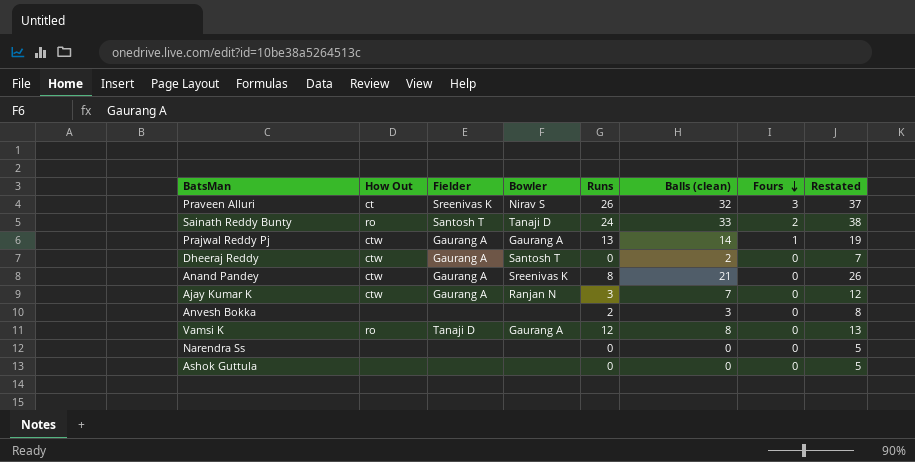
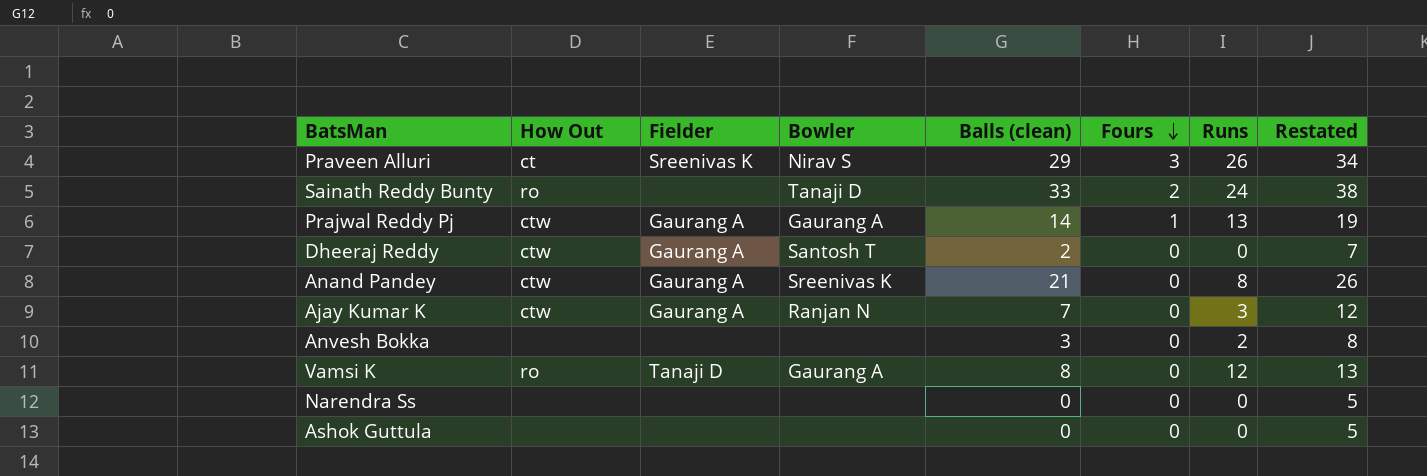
column Runs | position: 5 -> 7
Praveen Alluri | Balls (clean): 32 -> 29
Praveen Alluri | Restated: 37 -> 34
Sainath Reddy Bunty | Fielder: Santosh T -> none

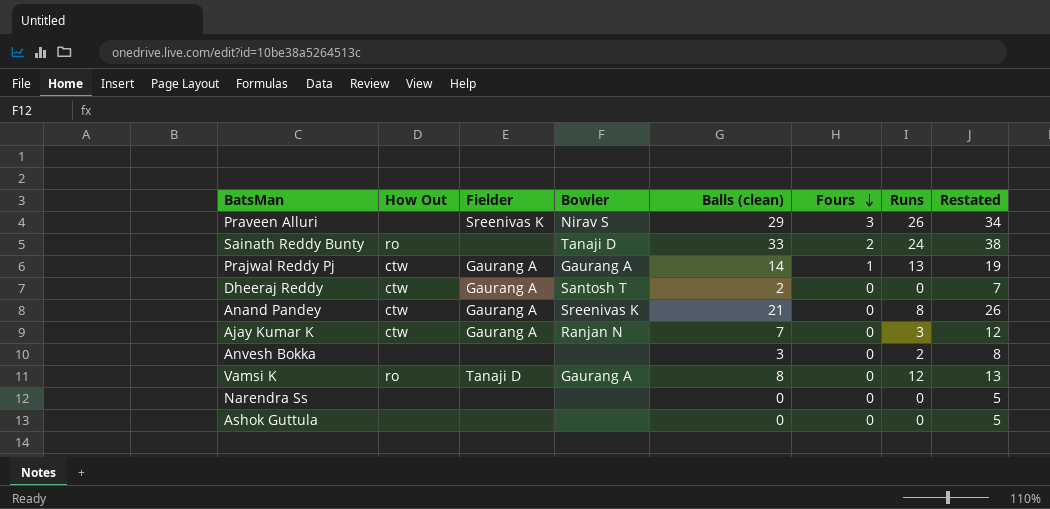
Praveen Alluri | How Out: ct -> none

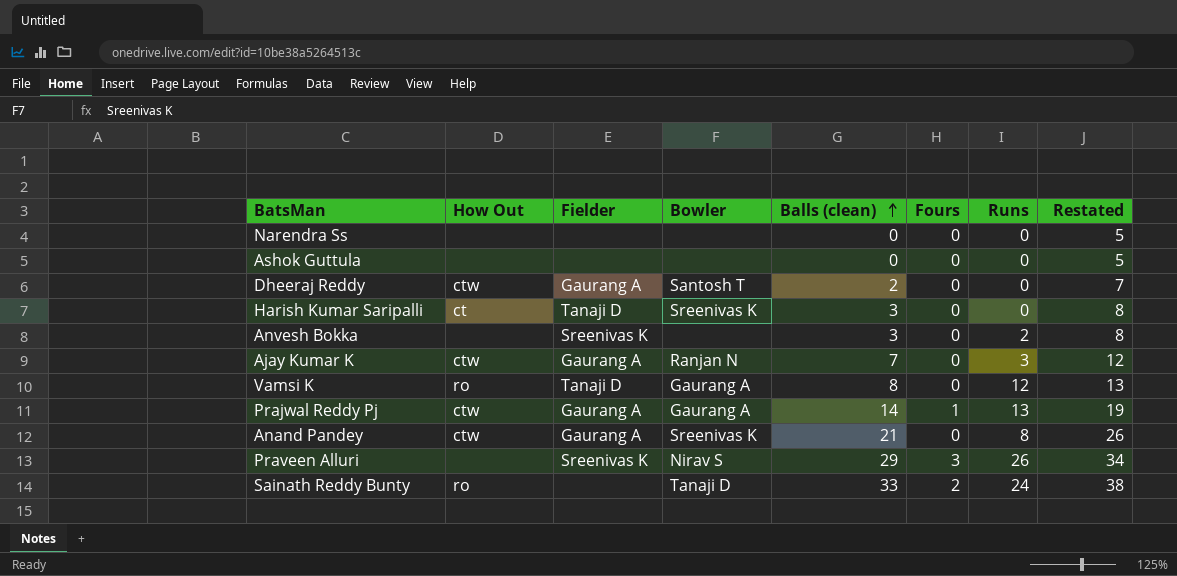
row order: Fours descending -> Balls (clean) ascending
row Harish Kumar Saripalli: none -> ct | Tanaji D | Sreenivas K | 3 | 0 | 0 | 8
Anvesh Bokka | Fielder: none -> Sreenivas K

